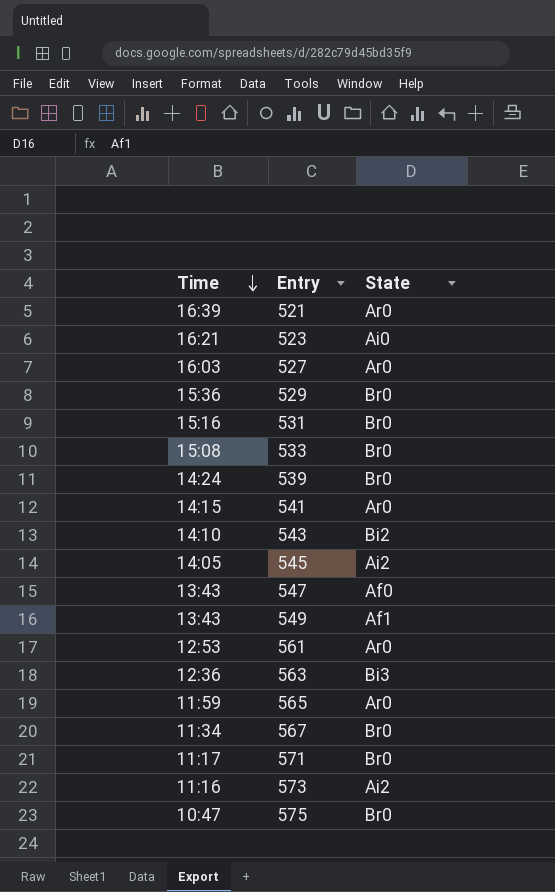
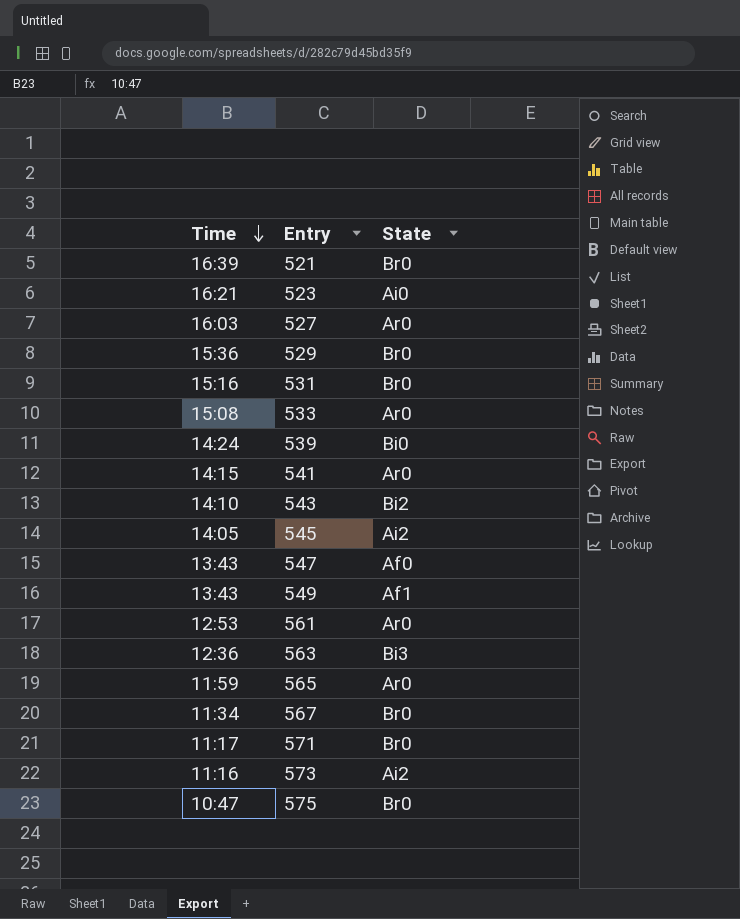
521 | State: Ar0 -> Br0
533 | State: Br0 -> Ar0
539 | State: Br0 -> Bi0

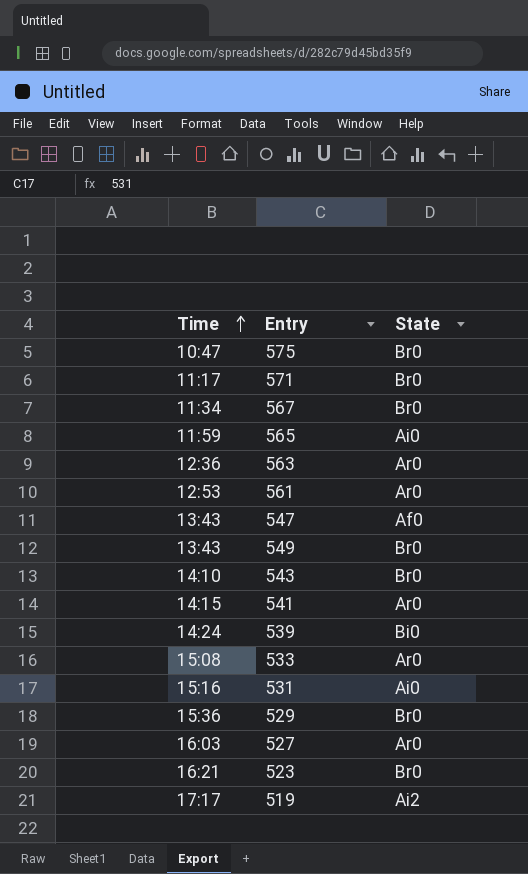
row order: Time descending -> Time ascending
row 521: 16:39 | Br0 -> none
row 545: 14:05 | Ai2 -> none
row 573: 11:16 | Ai2 -> none
565 | State: Ar0 -> Ai0
563 | State: Bi3 -> Ar0
549 | State: Af1 -> Br0
543 | State: Bi2 -> Br0
531 | State: Br0 -> Ai0
523 | State: Ai0 -> Br0
row 519: none -> 17:17 | Ai2

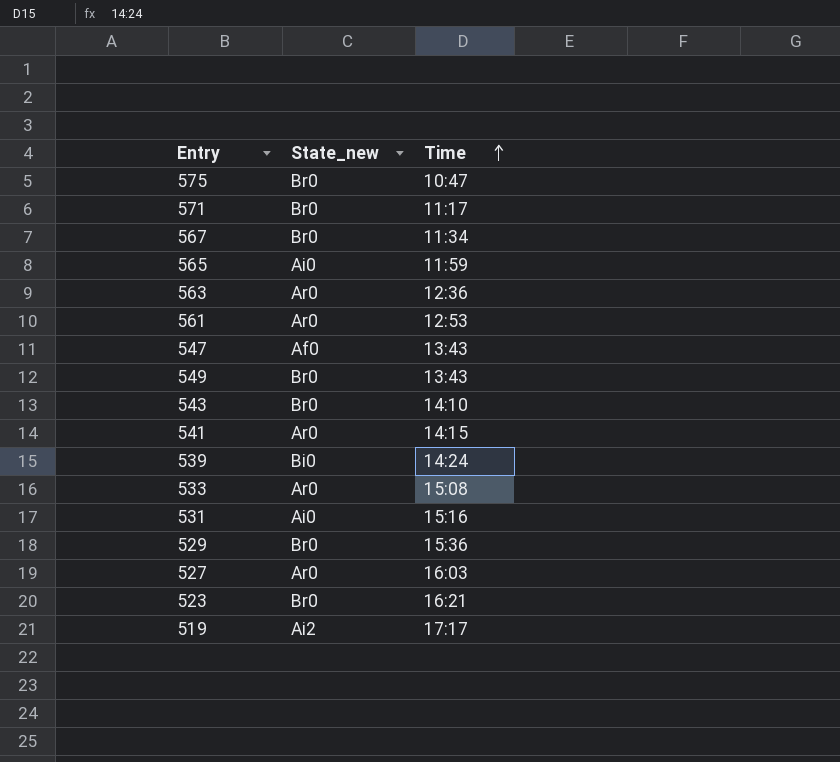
column name: State -> State_new
column Time | position: 1 -> 3

